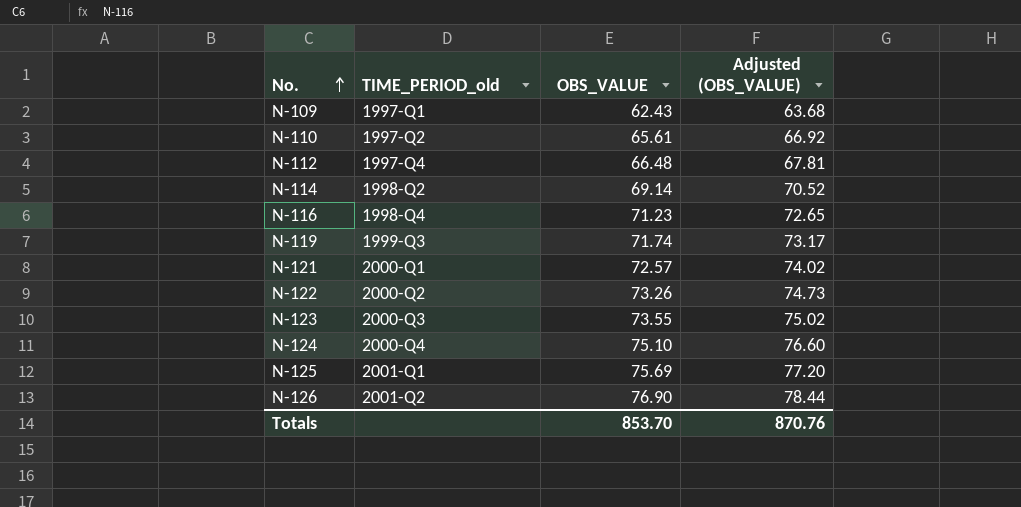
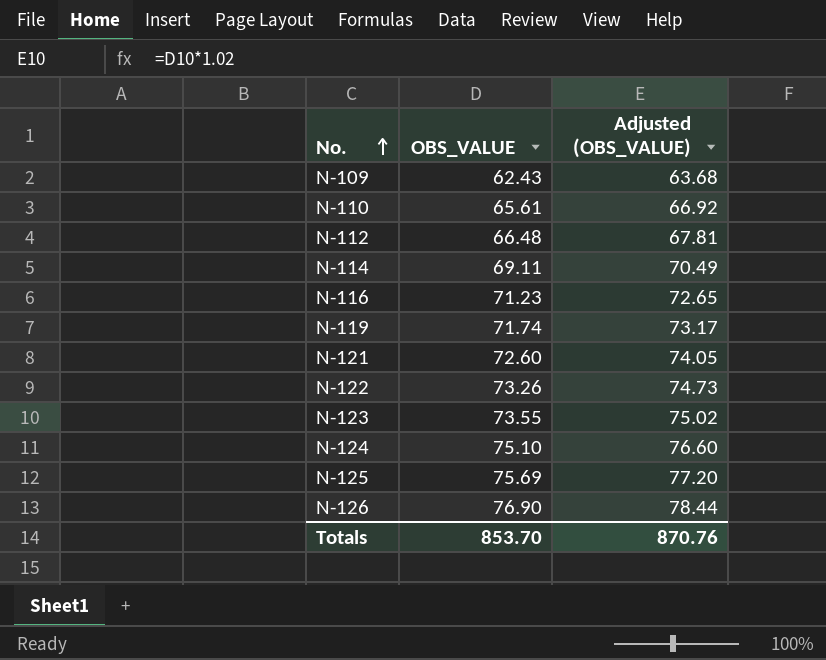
column TIME_PERIOD_old | position: 2 -> none
N-114 | OBS_VALUE: 69.14 -> 69.11
N-114 | Adjusted (OBS_VALUE): 70.52 -> 70.49
N-121 | OBS_VALUE: 72.57 -> 72.60
N-121 | Adjusted (OBS_VALUE): 74.02 -> 74.05

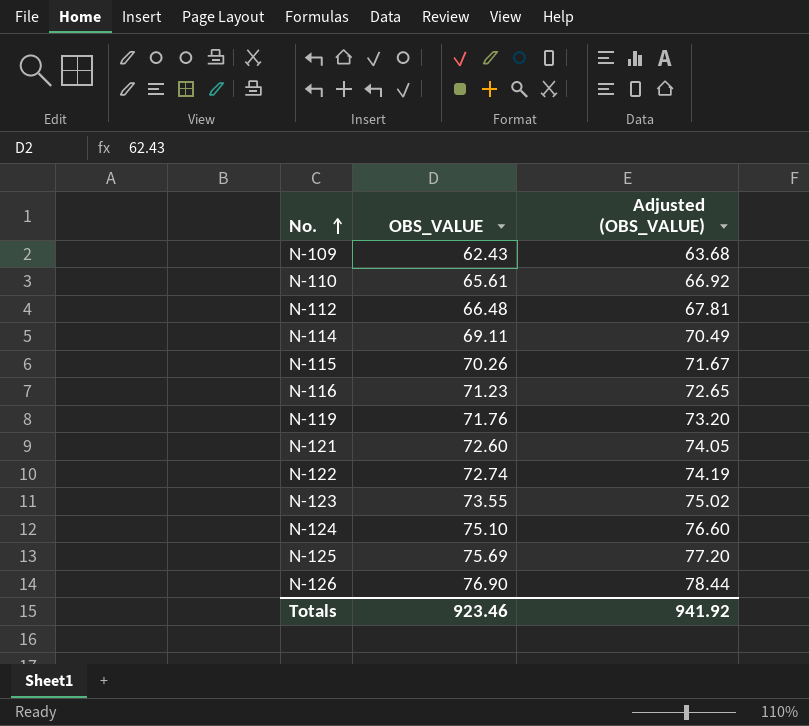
row N-115: none -> 70.26 | 71.67
N-119 | OBS_VALUE: 71.74 -> 71.76
N-119 | Adjusted (OBS_VALUE): 73.17 -> 73.20
N-122 | OBS_VALUE: 73.26 -> 72.74
N-122 | Adjusted (OBS_VALUE): 74.73 -> 74.19
Totals | OBS_VALUE: 853.70 -> 923.46
Totals | Adjusted (OBS_VALUE): 870.76 -> 941.92

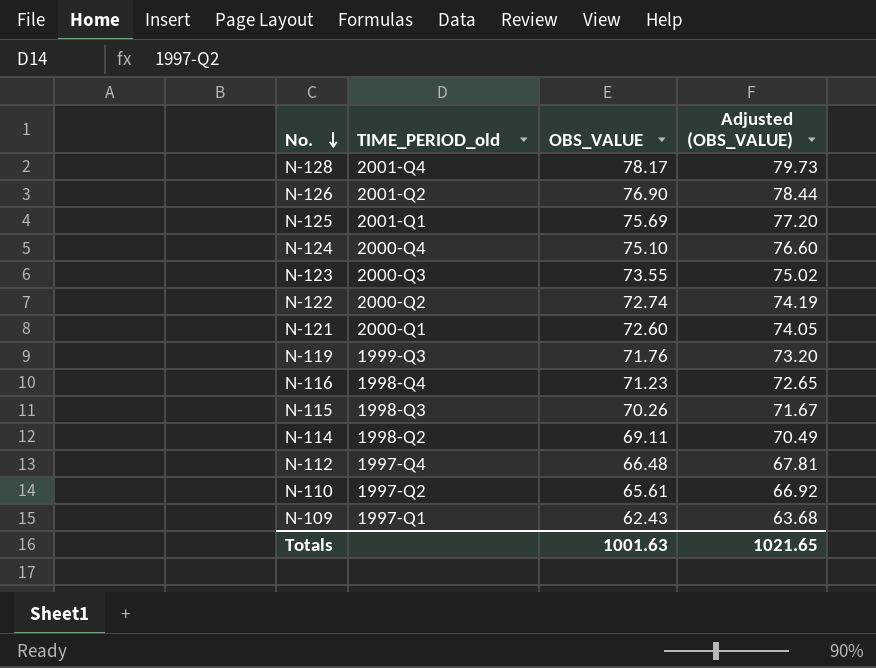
row order: No. ascending -> No. descending
column TIME_PERIOD_old | position: none -> 2
row N-128: none -> 2001-Q4 | 78.17 | 79.73
Totals | OBS_VALUE: 923.46 -> 1001.63
Totals | Adjusted (OBS_VALUE): 941.92 -> 1021.65

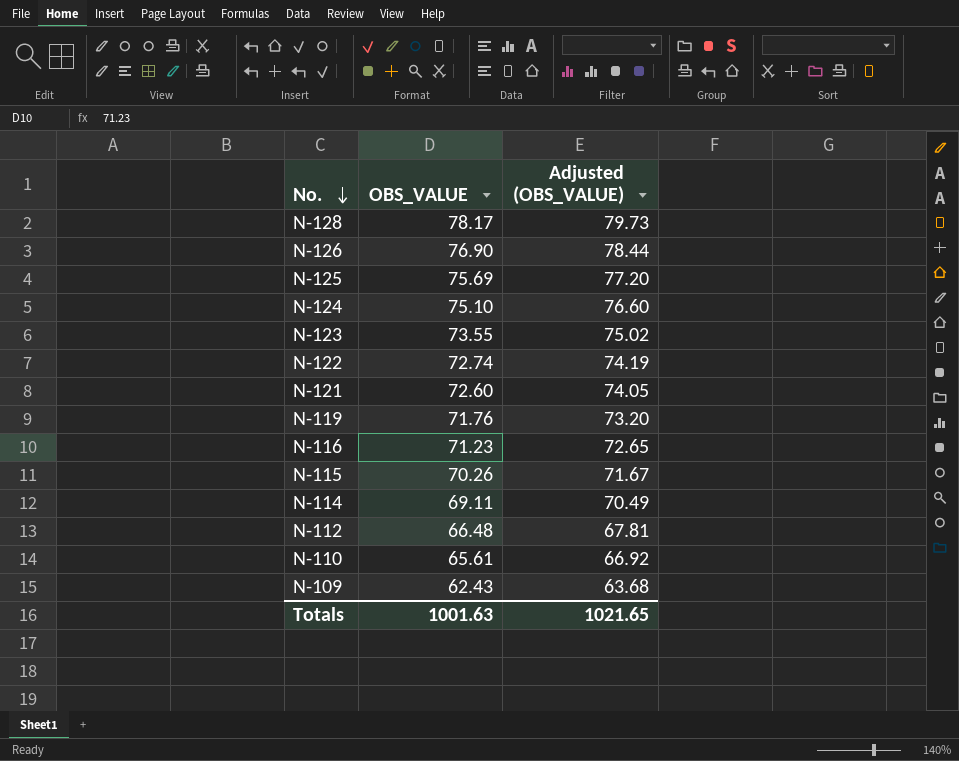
column TIME_PERIOD_old | position: 2 -> none

